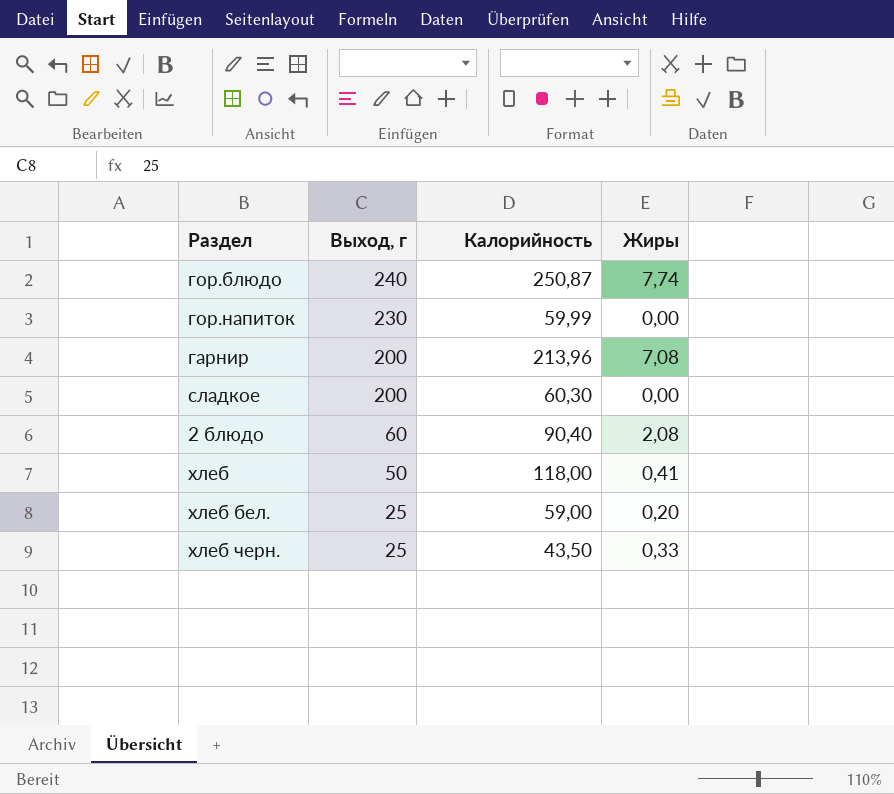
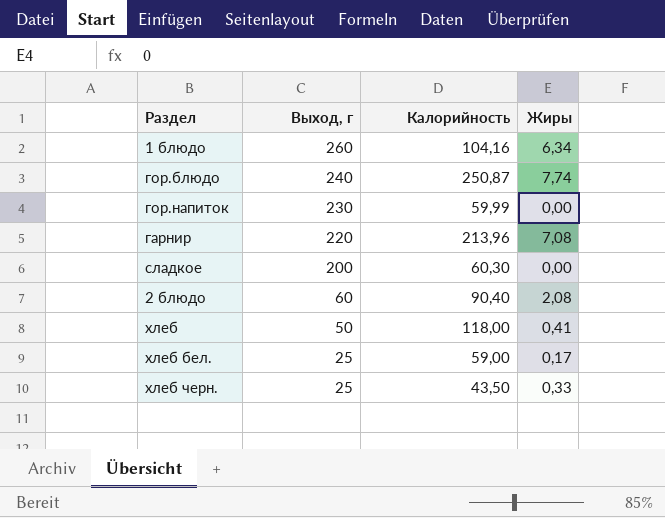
row 1 блюдо: none -> 260 | 104,16 | 6,34
гарнир | Выход, г: 200 -> 220
хлеб бел. | Жиры: 0,20 -> 0,17

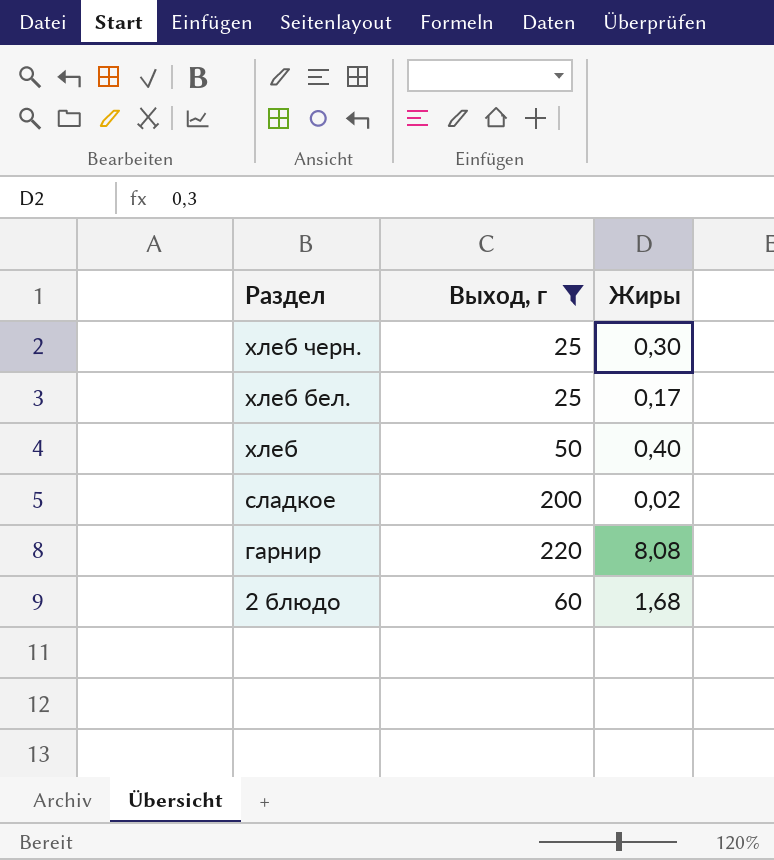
filter: none -> Выход, г <= 220
row order: Выход, г descending -> Раздел descending
column Калорийность | position: 3 -> none
хлеб черн. | Жиры: 0,33 -> 0,30
хлеб | Жиры: 0,41 -> 0,40
сладкое | Жиры: 0,00 -> 0,02
гарнир | Жиры: 7,08 -> 8,08
2 блюдо | Жиры: 2,08 -> 1,68

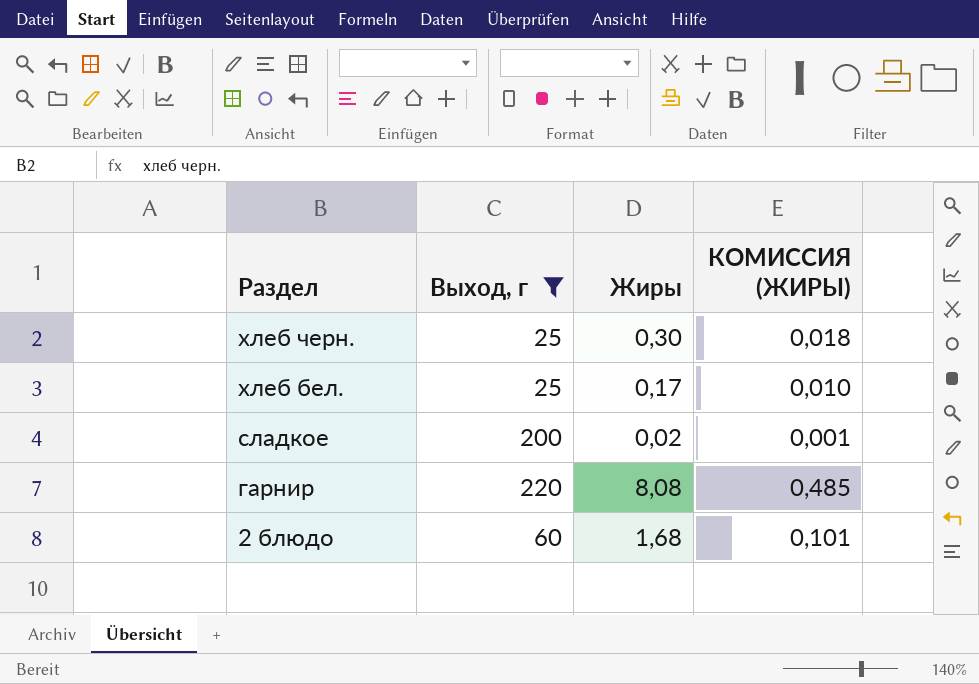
column КОМИССИЯ (ЖИРЫ) | formula: none -> [Жиры] * 0,06
row хлеб: 50 | 0,40 -> none

